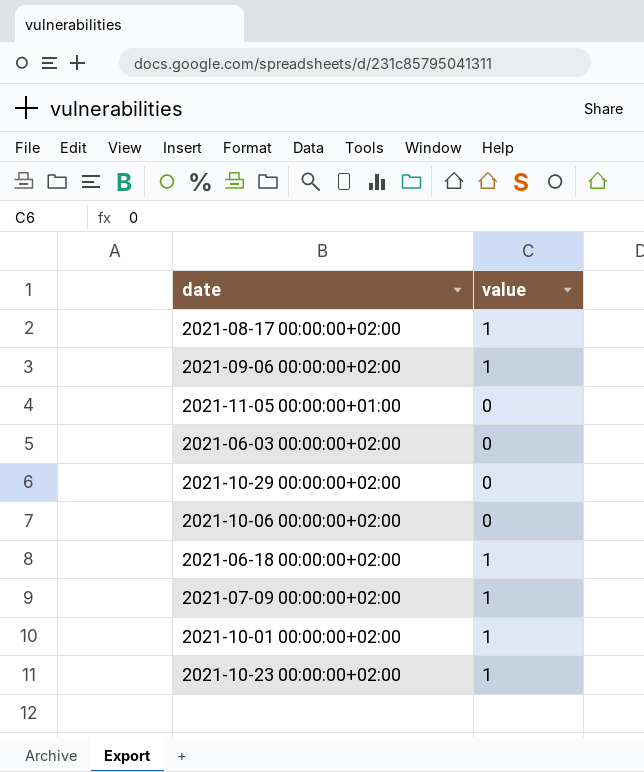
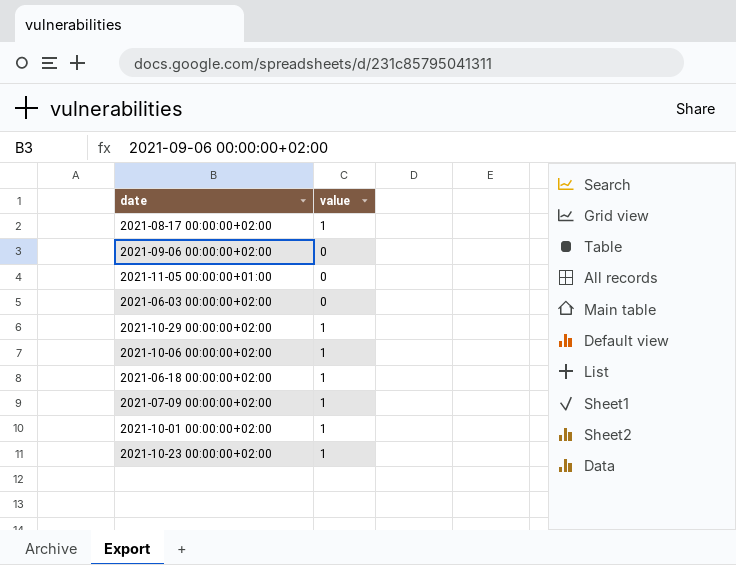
2021-09-06 00:00:00+02:00 | value: 1 -> 0
2021-10-29 00:00:00+02:00 | value: 0 -> 1
2021-10-06 00:00:00+02:00 | value: 0 -> 1

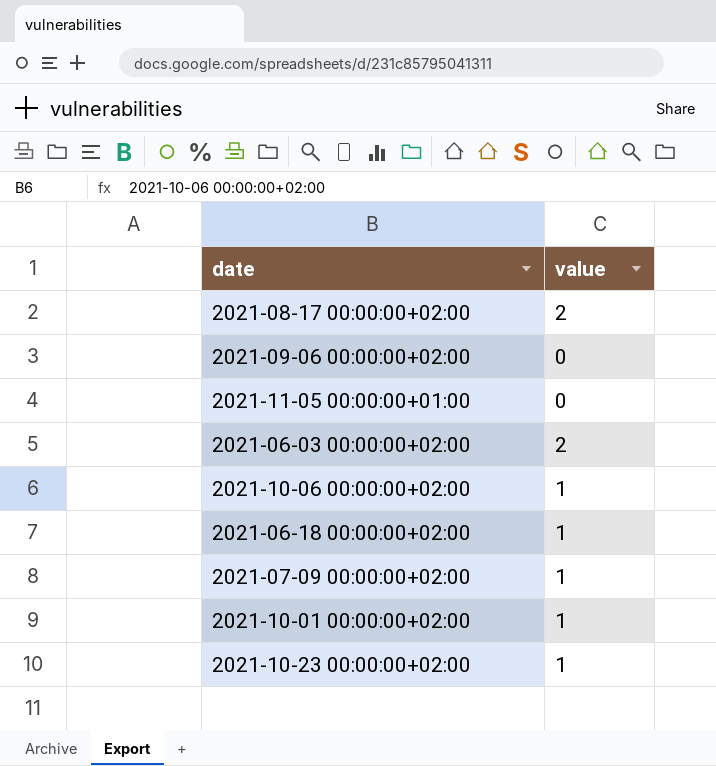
row 2021-10-29 00:00:00+02:00: 1 -> none
2021-08-17 00:00:00+02:00 | value: 1 -> 2
2021-06-03 00:00:00+02:00 | value: 0 -> 2

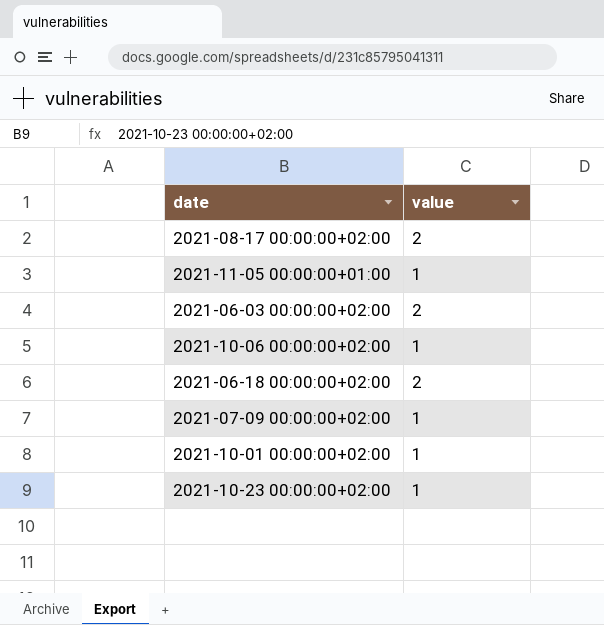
row 2021-09-06 00:00:00+02:00: 0 -> none
2021-11-05 00:00:00+01:00 | value: 0 -> 1
2021-06-18 00:00:00+02:00 | value: 1 -> 2

